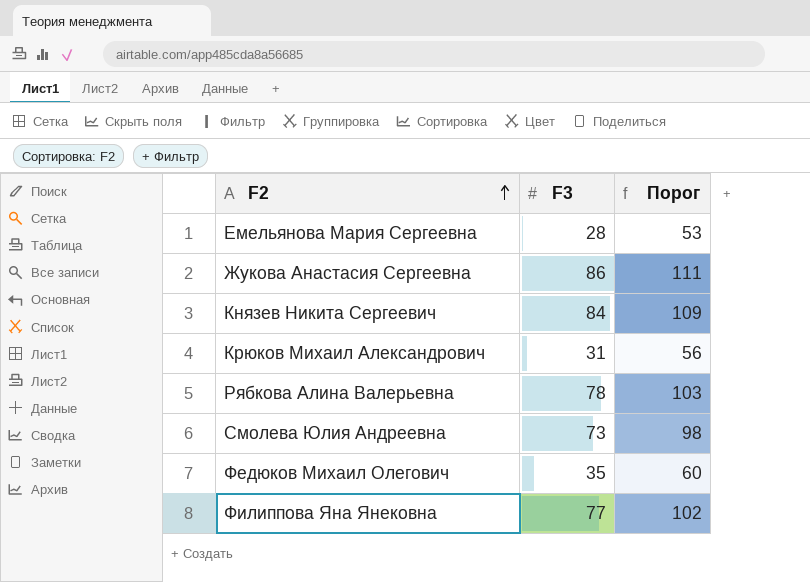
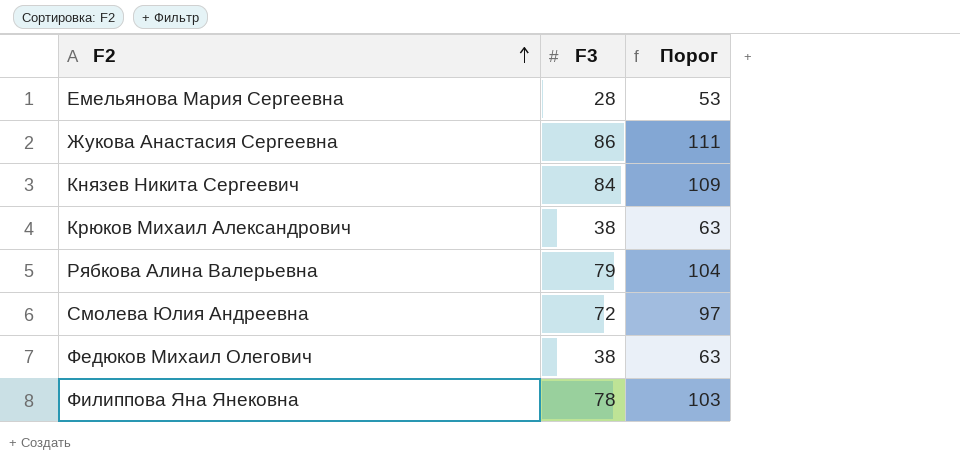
Крюков Михаил Александрович | F3: 31 -> 38
Крюков Михаил Александрович | Порог: 56 -> 63
Рябкова Алина Валерьевна | F3: 78 -> 79
Рябкова Алина Валерьевна | Порог: 103 -> 104
Смолева Юлия Андреевна | F3: 73 -> 72
Смолева Юлия Андреевна | Порог: 98 -> 97
Федюков Михаил Олегович | F3: 35 -> 38
Федюков Михаил Олегович | Порог: 60 -> 63
Филиппова Яна Янековна | F3: 77 -> 78
Филиппова Яна Янековна | Порог: 102 -> 103

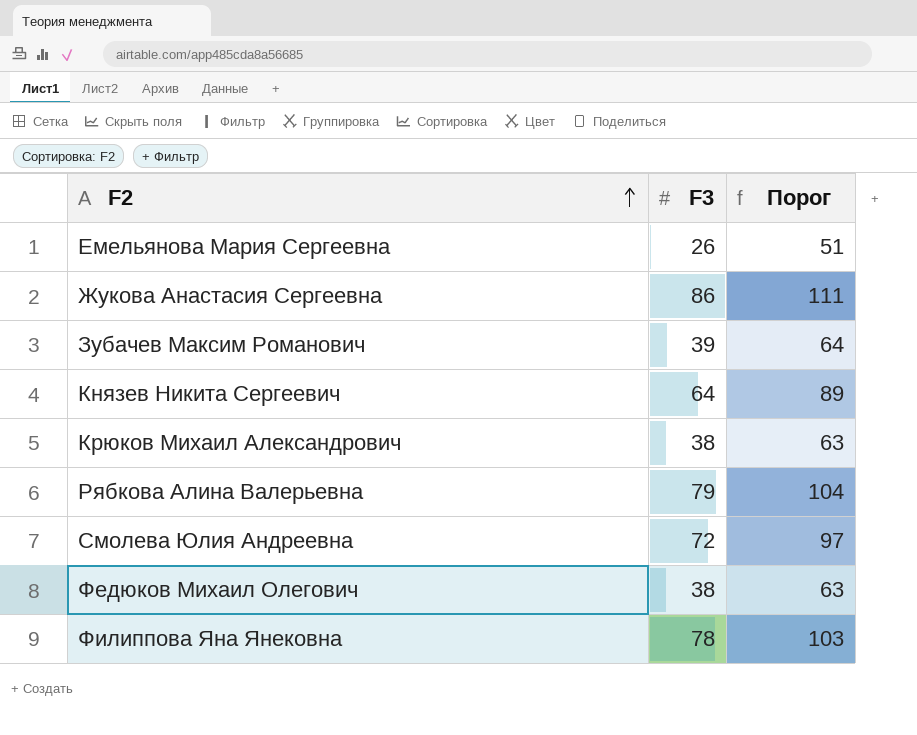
Емельянова Мария Сергеевна | F3: 28 -> 26
Емельянова Мария Сергеевна | Порог: 53 -> 51
row Зубачев Максим Романович: none -> 39 | 64
Князев Никита Сергеевич | F3: 84 -> 64
Князев Никита Сергеевич | Порог: 109 -> 89

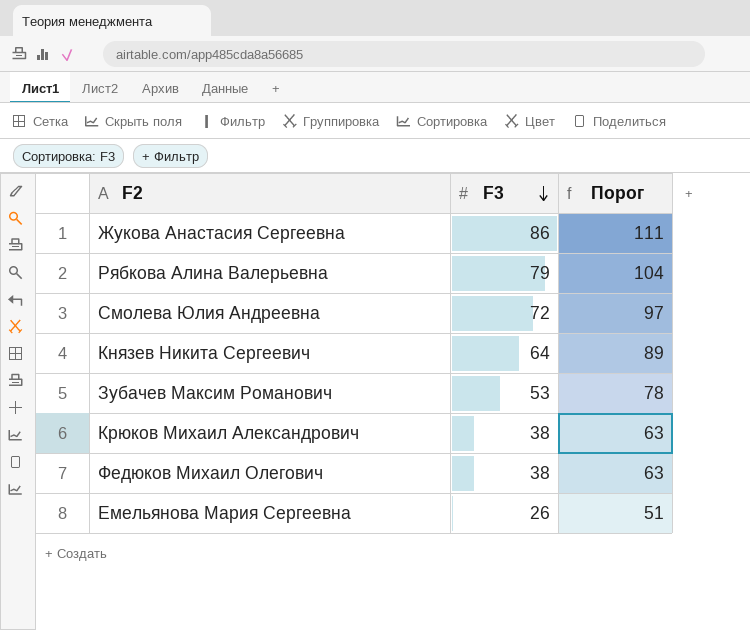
row order: F2 ascending -> F3 descending
row Филиппова Яна Янековна: 78 | 103 -> none
Зубачев Максим Романович | F3: 39 -> 53
Зубачев Максим Романович | Порог: 64 -> 78

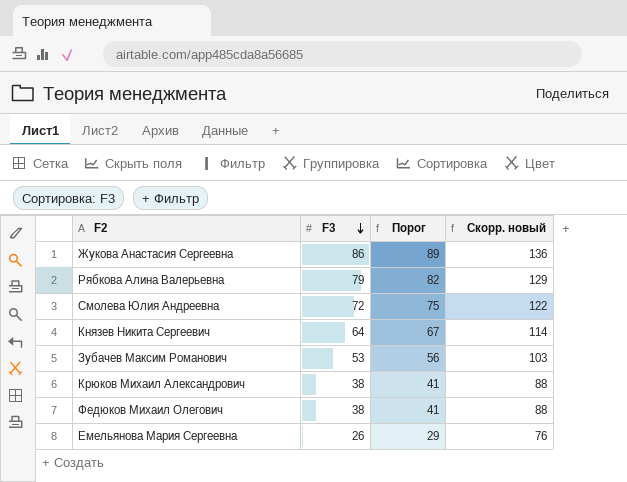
column Порог | formula: [F3] + 25 -> [F3] + 3
column Скорр. новый | formula: none -> [F3] + 50

